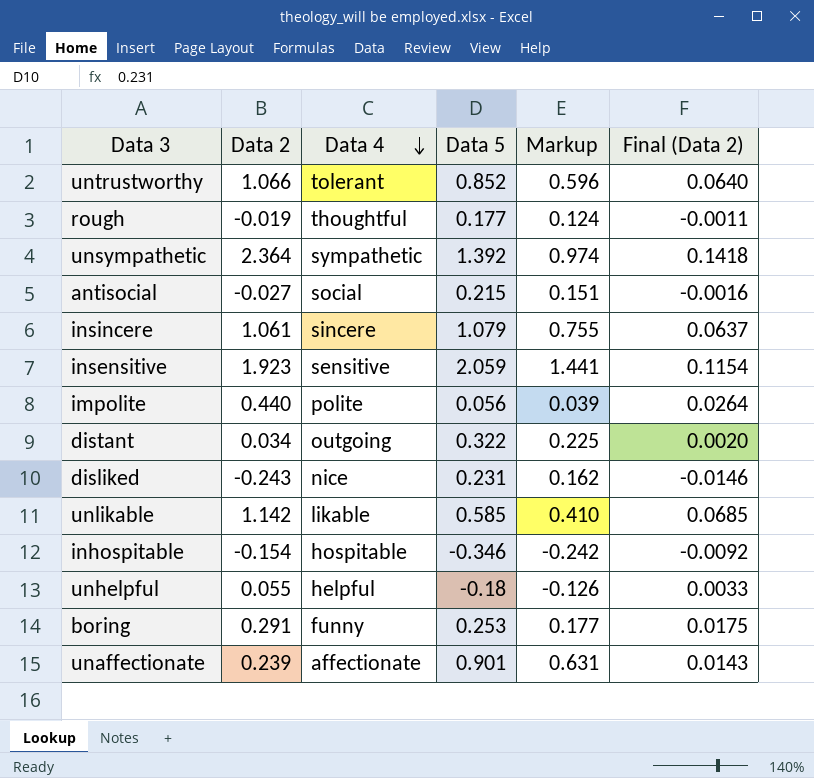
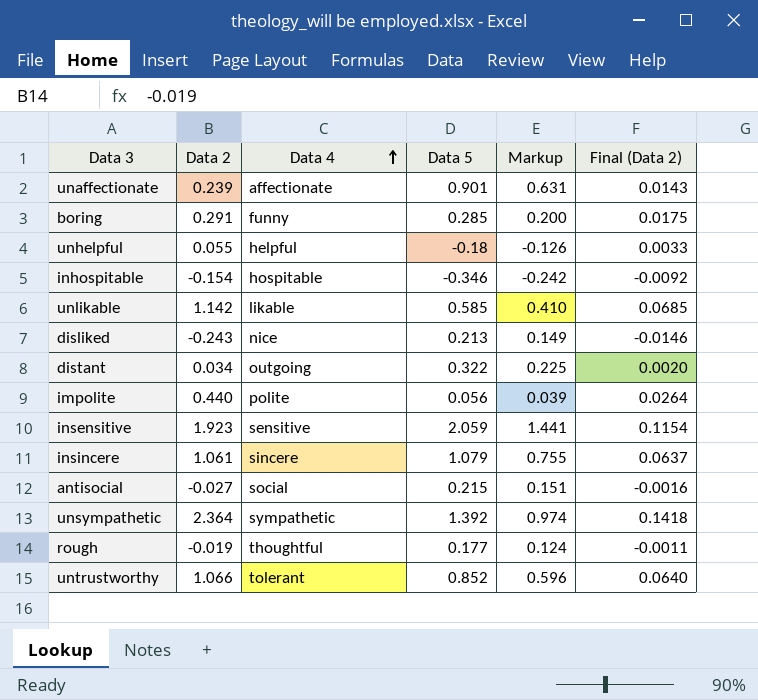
row order: Data 4 descending -> Data 4 ascending
boring | Data 5: 0.253 -> 0.285
boring | Markup: 0.177 -> 0.200
disliked | Data 5: 0.231 -> 0.213
disliked | Markup: 0.162 -> 0.149

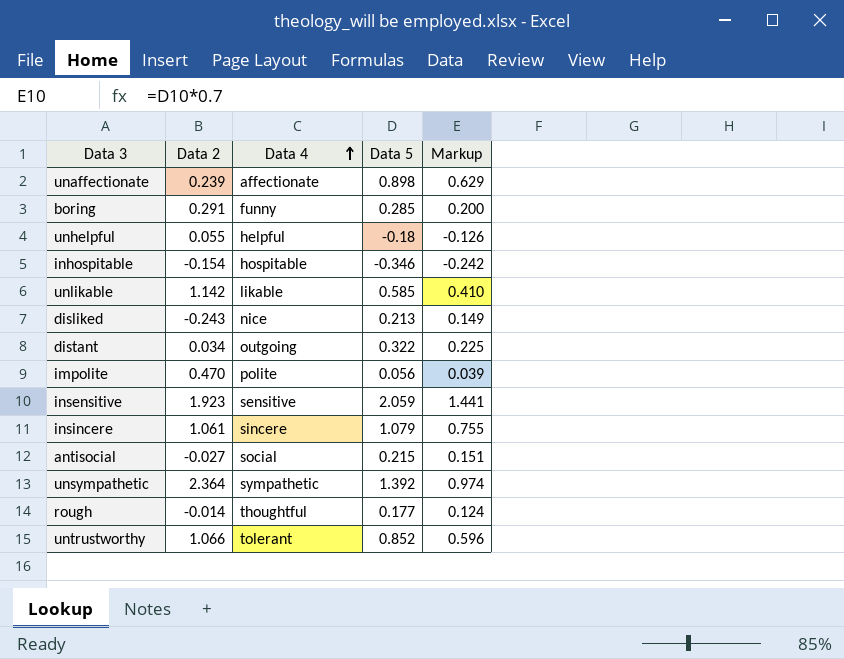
column Final (Data 2) | formula: [Data 2] * 0.06 -> none
unaffectionate | Data 5: 0.901 -> 0.898
unaffectionate | Markup: 0.631 -> 0.629
impolite | Data 2: 0.440 -> 0.470
rough | Data 2: -0.019 -> -0.014

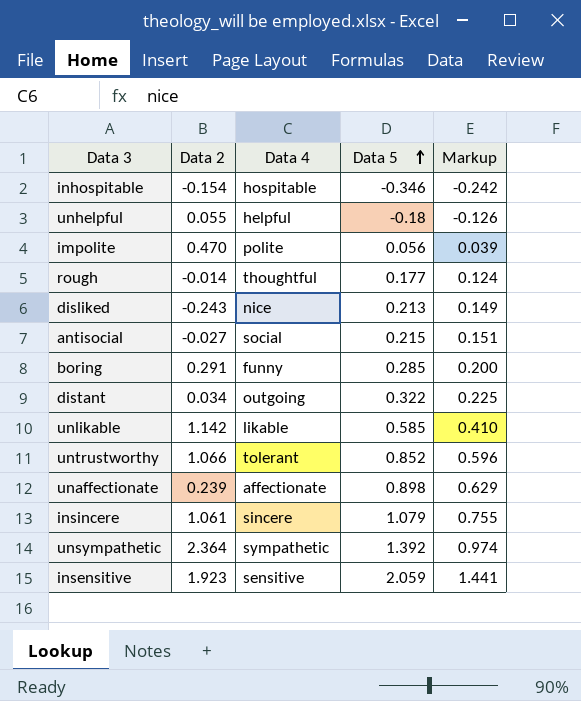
row order: Data 4 ascending -> Data 5 ascending

